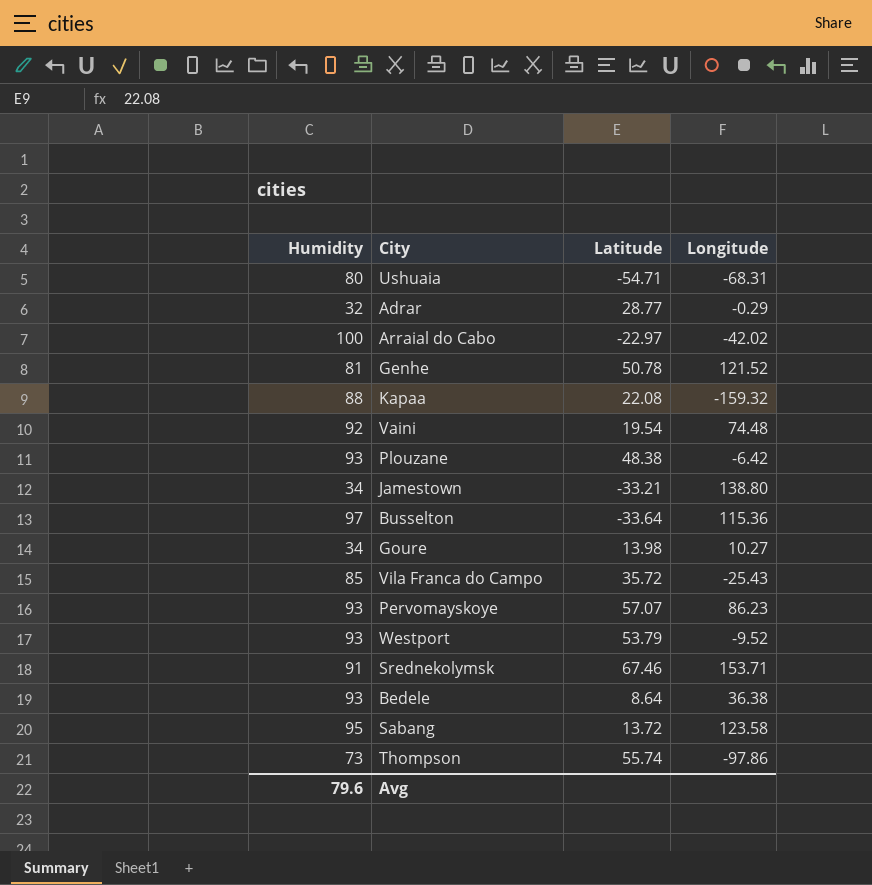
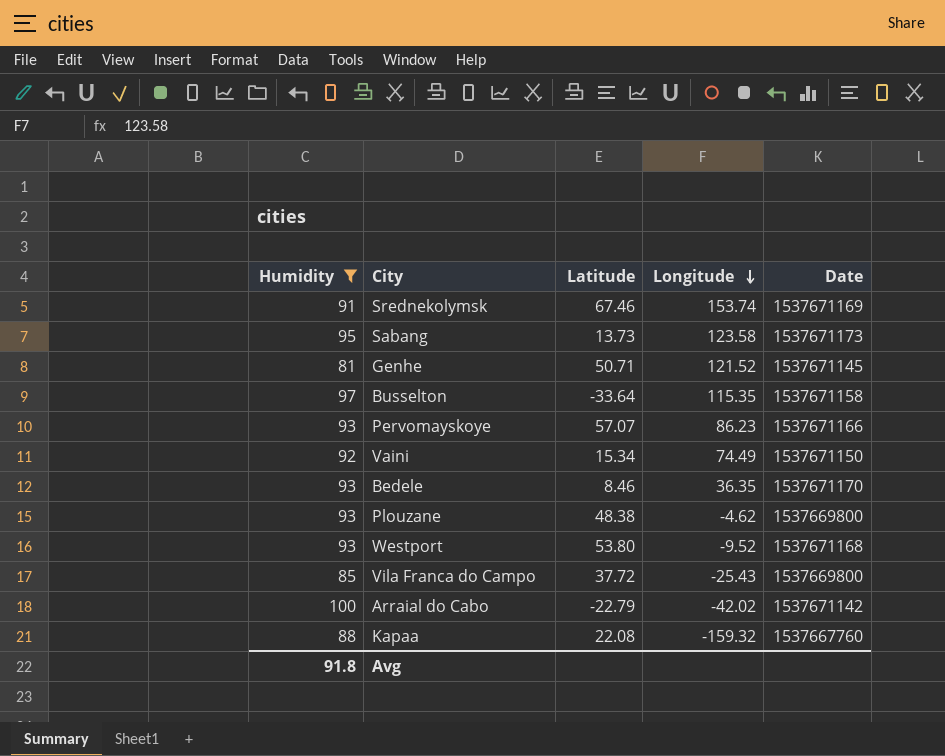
filter: none -> Humidity >= 81
row order: none -> Longitude descending
column Date | position: none -> 5
Srednekolymsk | Longitude: 153.71 -> 153.74
Sabang | Latitude: 13.72 -> 13.73
Genhe | Latitude: 50.78 -> 50.71
Busselton | Longitude: 115.36 -> 115.35
Vaini | Latitude: 19.54 -> 15.34
Vaini | Longitude: 74.48 -> 74.49
Bedele | Latitude: 8.64 -> 8.46
Bedele | Longitude: 36.38 -> 36.35
Plouzane | Longitude: -6.42 -> -4.62
Westport | Latitude: 53.79 -> 53.80
Vila Franca do Campo | Latitude: 35.72 -> 37.72
Arraial do Cabo | Latitude: -22.97 -> -22.79
Avg | Humidity: 79.6 -> 91.8

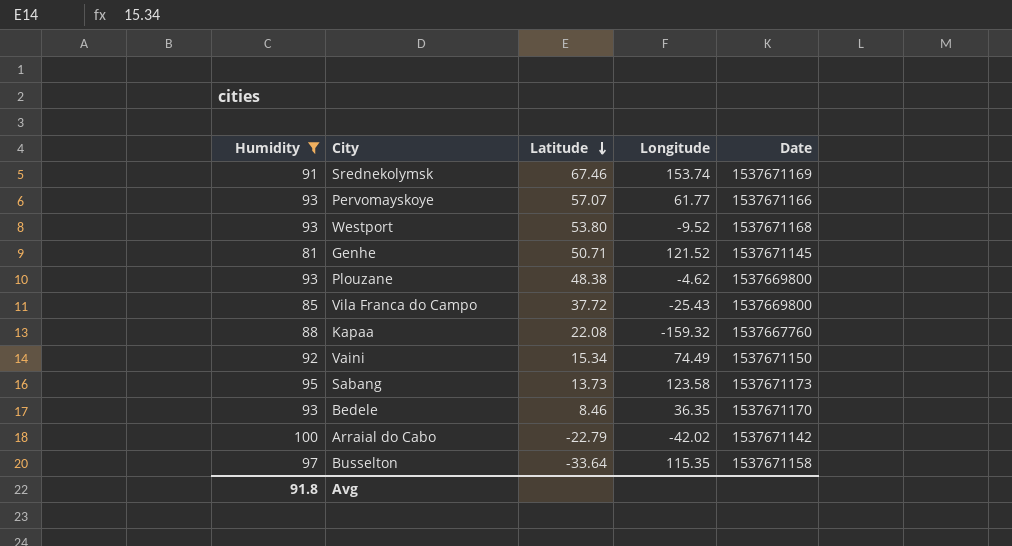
row order: Longitude descending -> Latitude descending
Pervomayskoye | Longitude: 86.23 -> 61.77

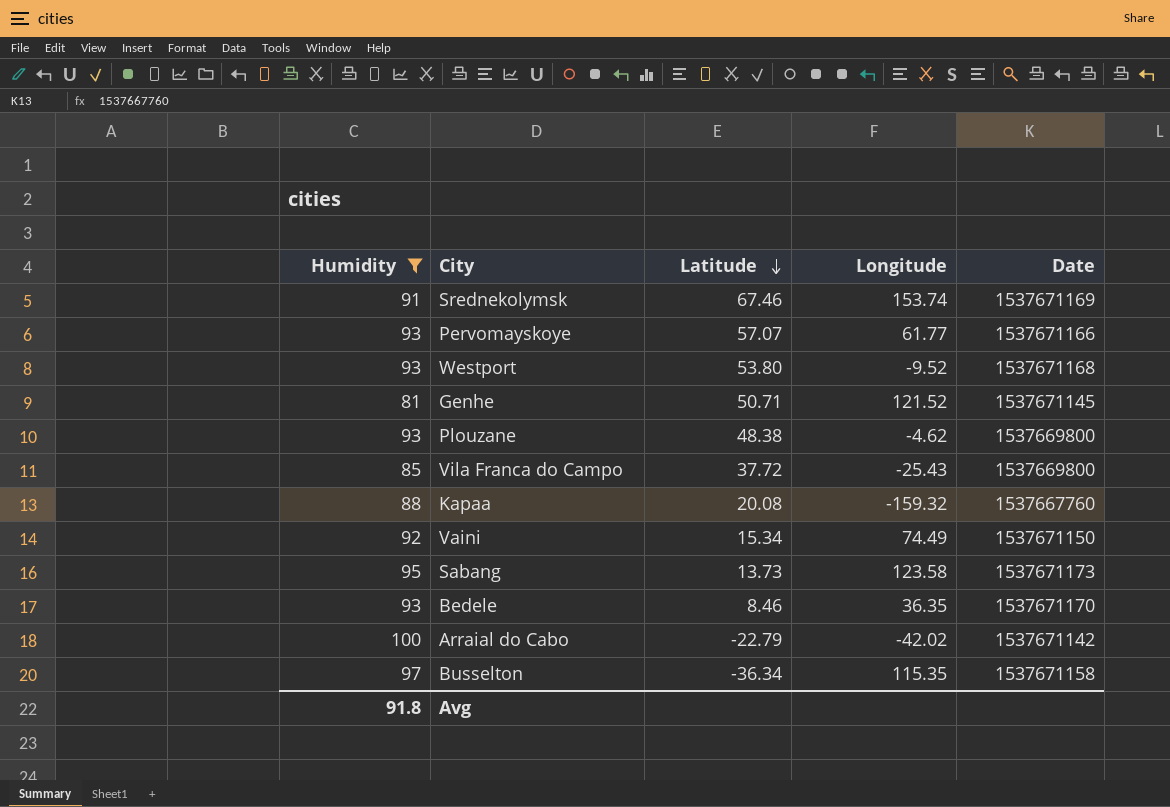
Kapaa | Latitude: 22.08 -> 20.08
Busselton | Latitude: -33.64 -> -36.34

